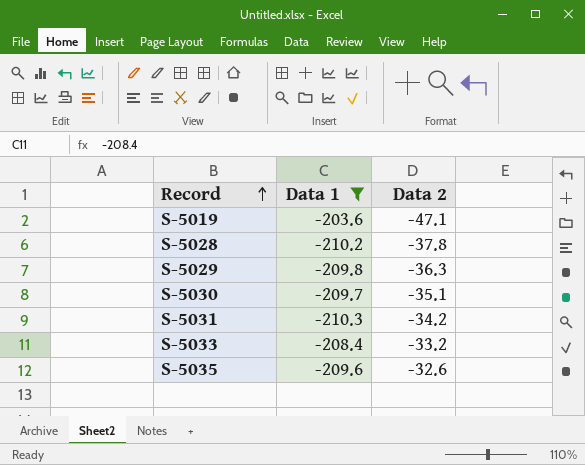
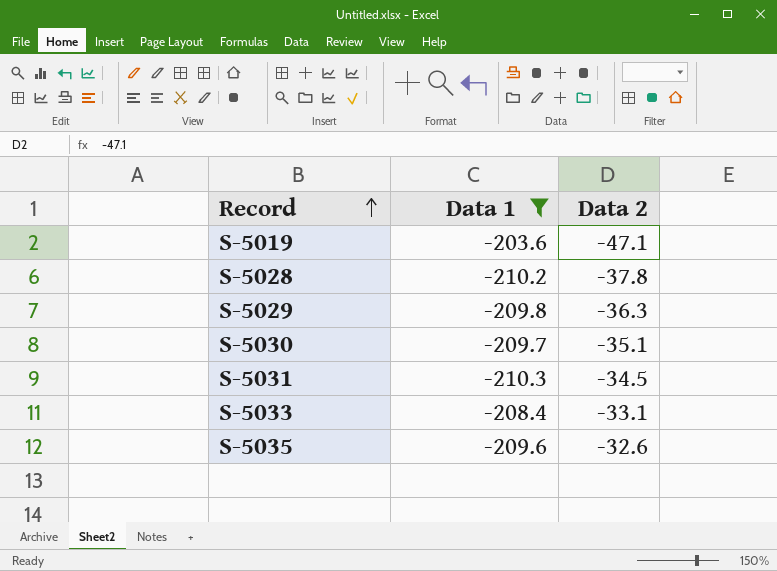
S-5031 | Data 2: -34.2 -> -34.5
S-5033 | Data 2: -33.2 -> -33.1

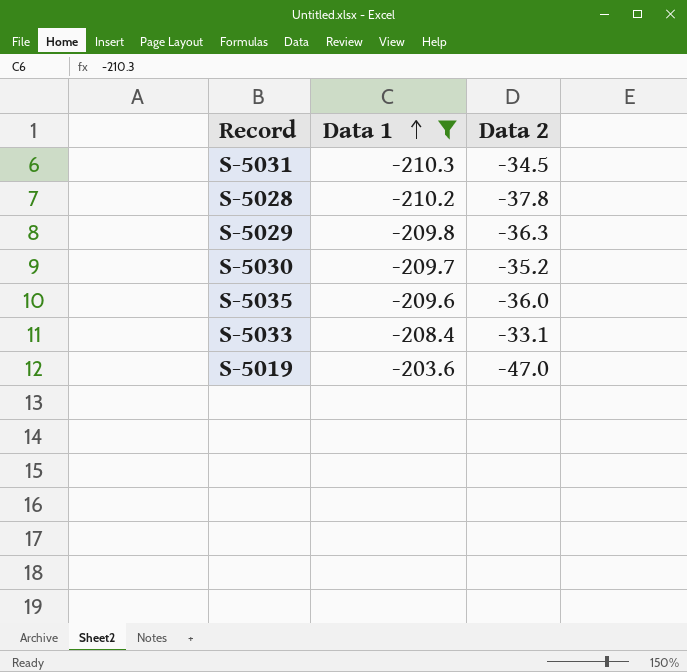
row order: Record ascending -> Data 1 ascending
S-5030 | Data 2: -35.1 -> -35.2
S-5035 | Data 2: -32.6 -> -36.0
S-5019 | Data 2: -47.1 -> -47.0

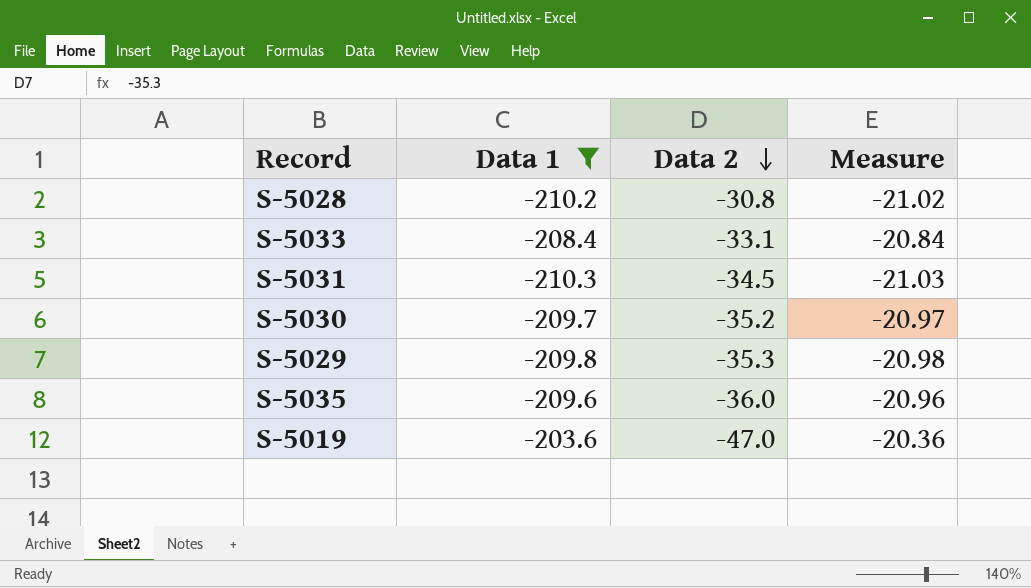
row order: Data 1 ascending -> Data 2 descending
column Measure | formula: none -> [Data 1] * 0.1
S-5028 | Data 2: -37.8 -> -30.8
S-5029 | Data 2: -36.3 -> -35.3

